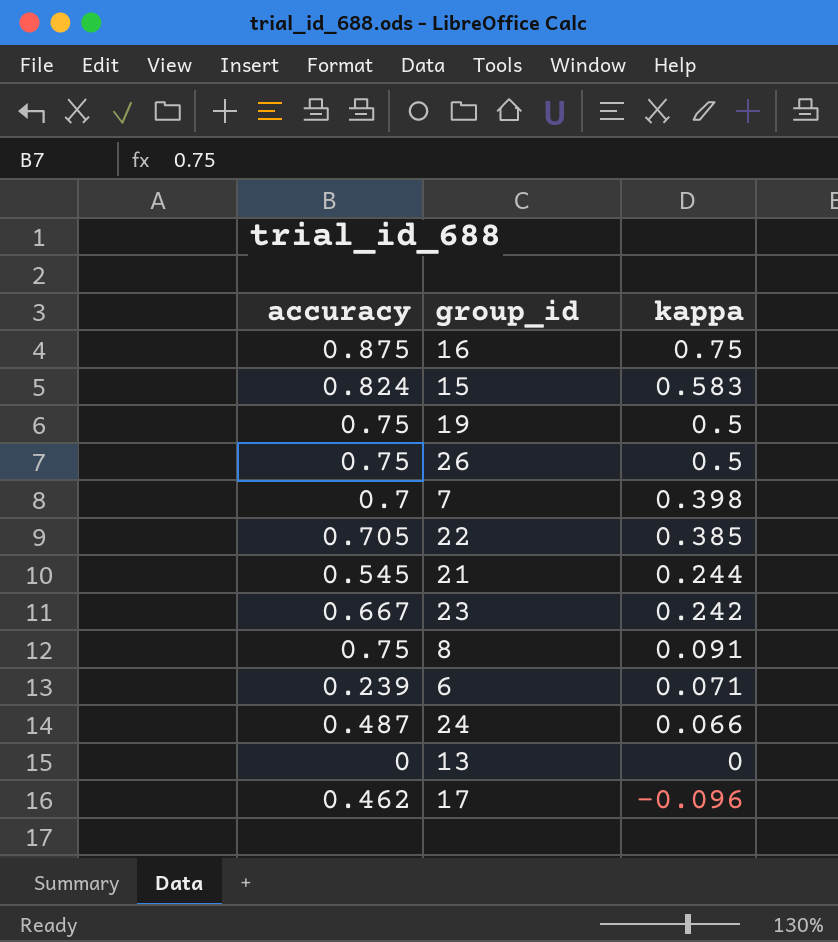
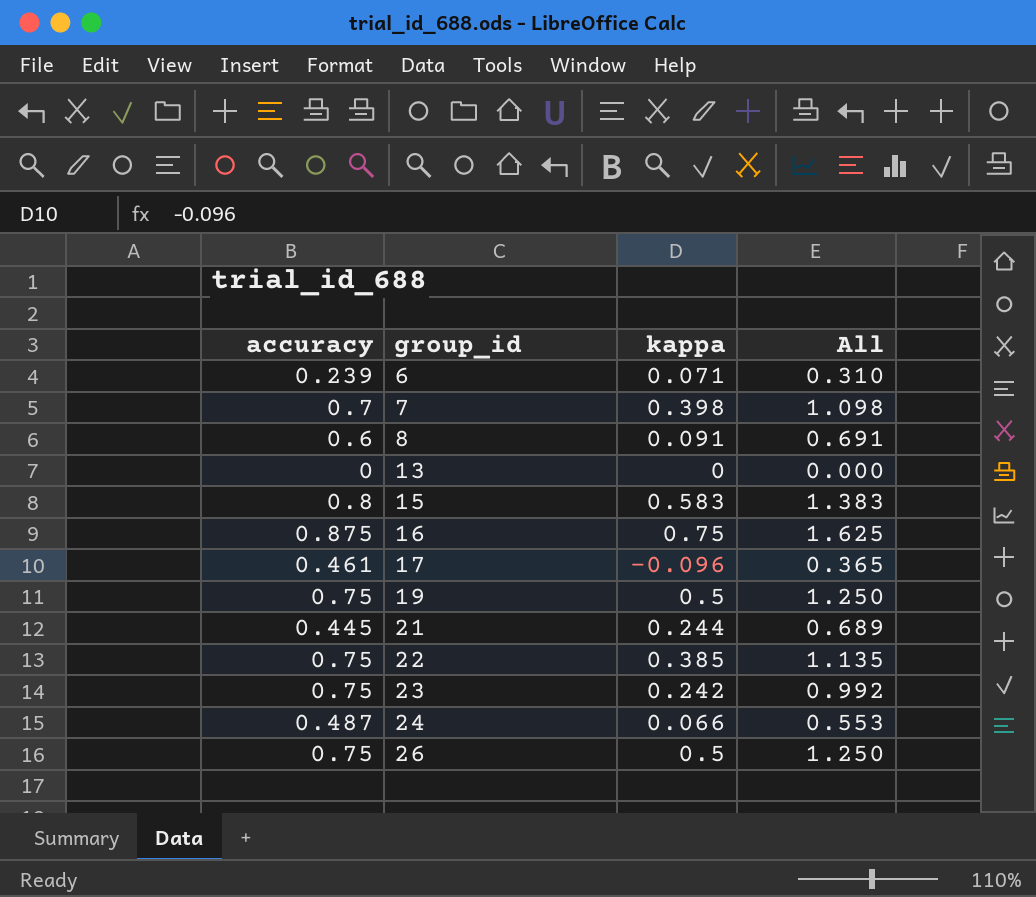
row order: kappa descending -> group_id ascending
column All | formula: none -> [accuracy] + [kappa]
8 | accuracy: 0.75 -> 0.6
15 | accuracy: 0.824 -> 0.8
17 | accuracy: 0.462 -> 0.461
21 | accuracy: 0.545 -> 0.445
22 | accuracy: 0.705 -> 0.75
23 | accuracy: 0.667 -> 0.75

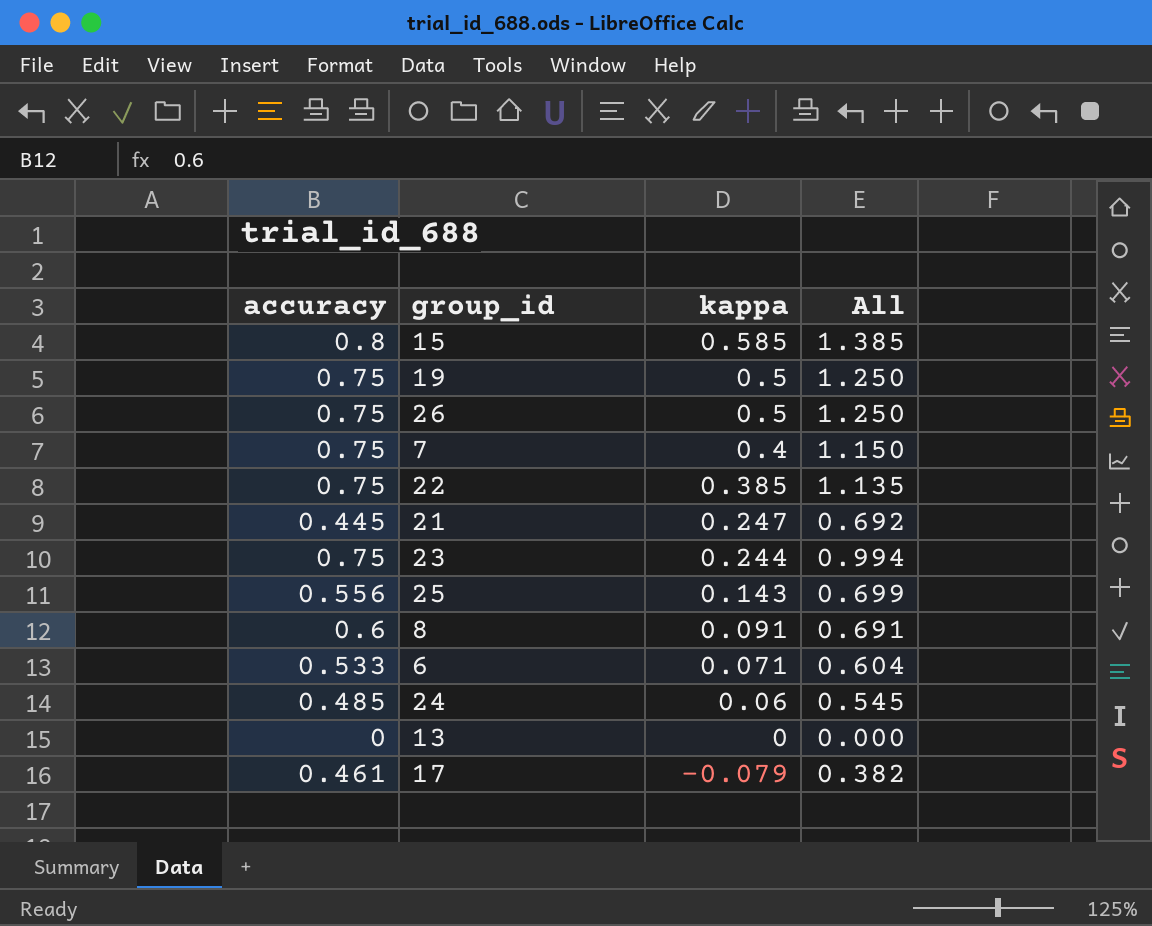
row order: group_id ascending -> kappa descending
row 16: 0.875 | 0.75 | 1.625 -> none
15 | kappa: 0.583 -> 0.585
15 | All: 1.383 -> 1.385
7 | accuracy: 0.7 -> 0.75
7 | kappa: 0.398 -> 0.4
7 | All: 1.098 -> 1.150
21 | kappa: 0.244 -> 0.247
21 | All: 0.689 -> 0.692
23 | kappa: 0.242 -> 0.244
23 | All: 0.992 -> 0.994
row 25: none -> 0.556 | 0.143 | 0.699
6 | accuracy: 0.239 -> 0.533
6 | All: 0.310 -> 0.604
24 | accuracy: 0.487 -> 0.485
24 | kappa: 0.066 -> 0.06
24 | All: 0.553 -> 0.545
17 | kappa: -0.096 -> -0.079
17 | All: 0.365 -> 0.382

